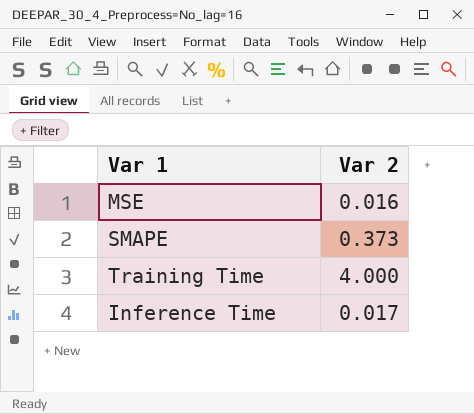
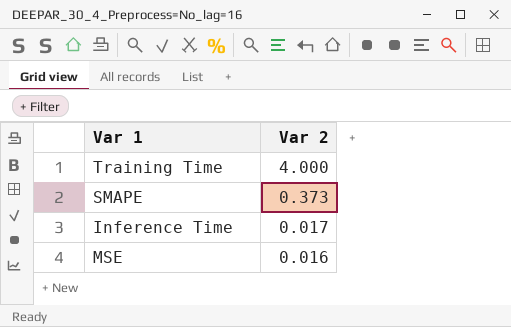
row order: none -> Var 2 descending

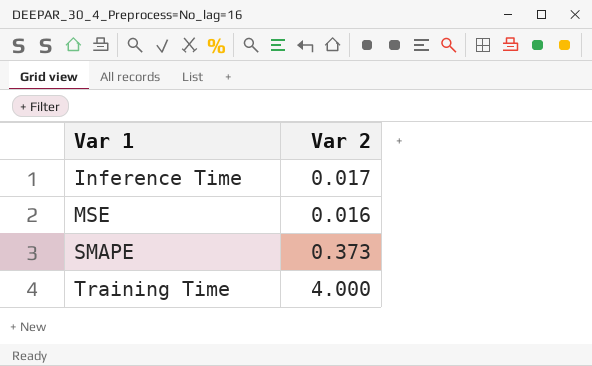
row order: Var 2 descending -> Var 1 ascending

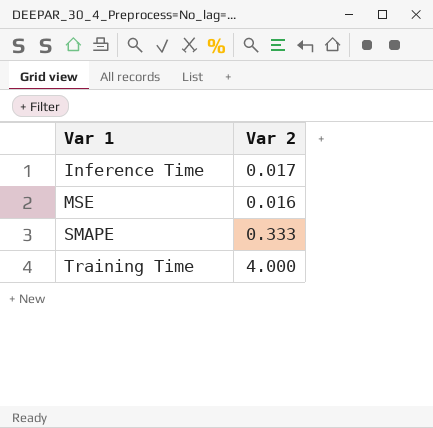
SMAPE | Var 2: 0.373 -> 0.333

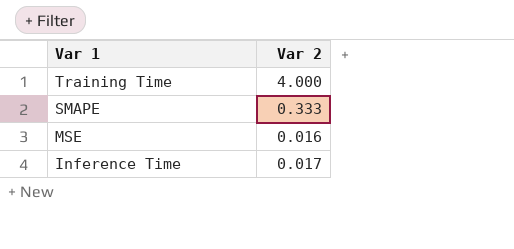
row order: Var 1 ascending -> Var 1 descending

